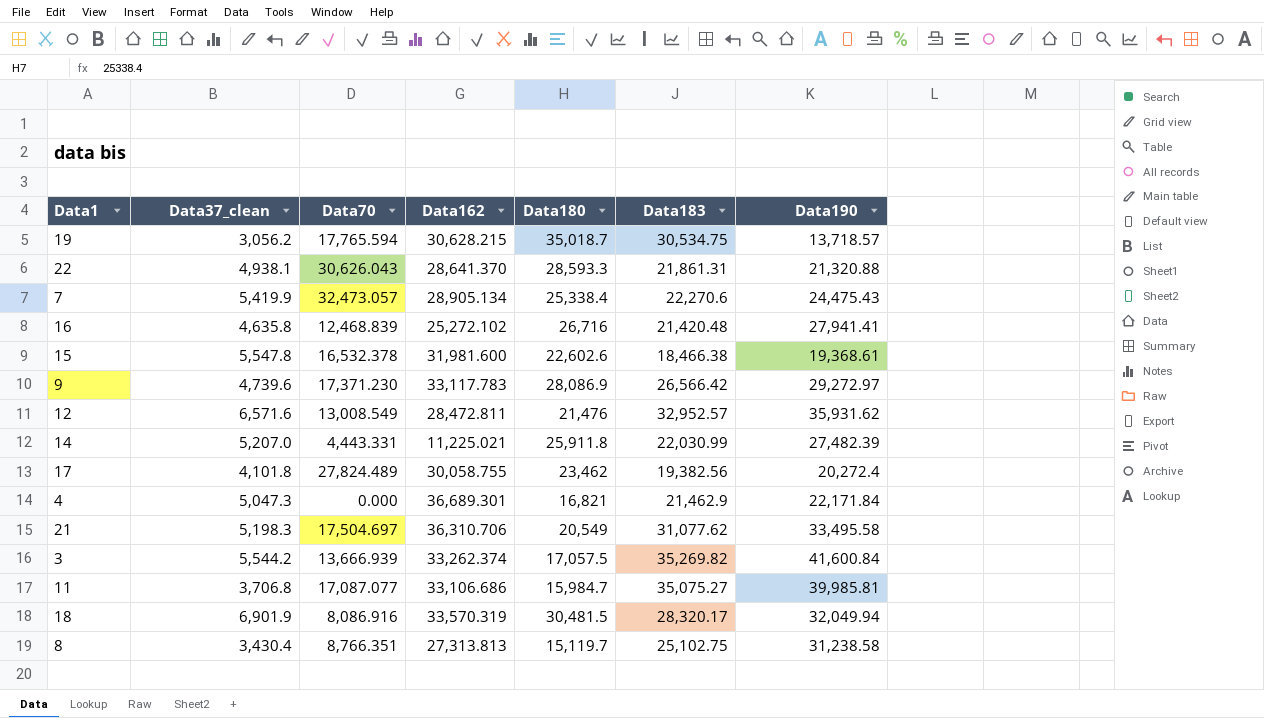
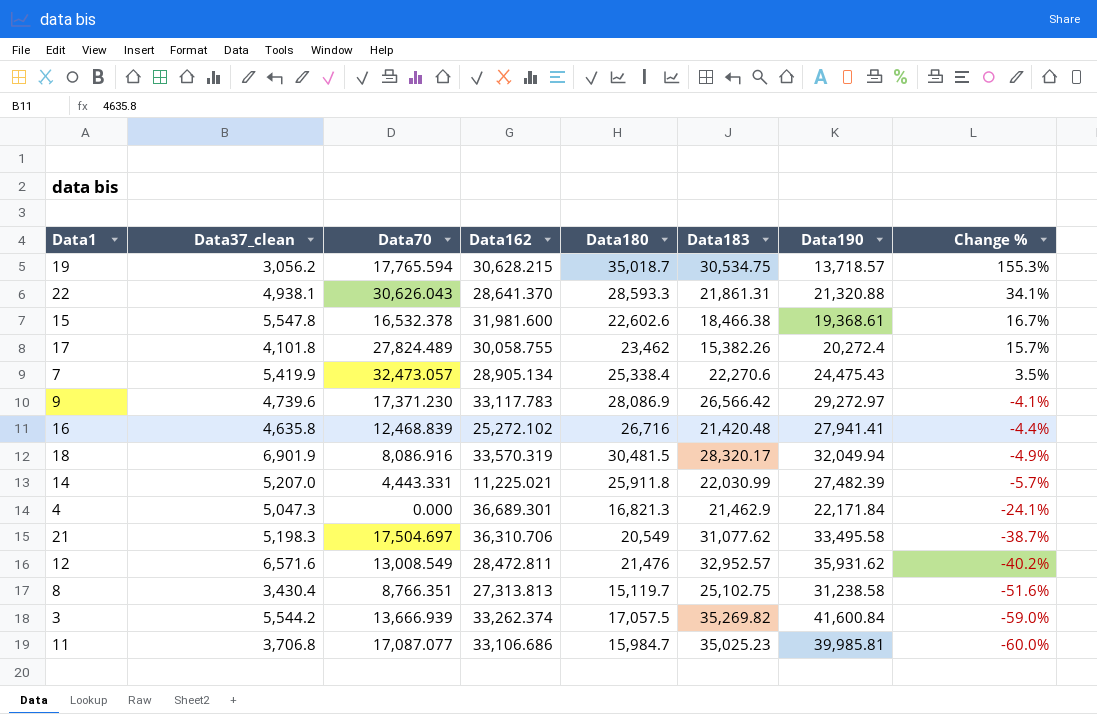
row order: none -> Change % descending
column Change % | formula: none -> ([Data180] - [Data190]) / [Data190]
17 | Data183: 19,382.56 -> 15,382.26
4 | Data180: 16,821 -> 16,821.3
11 | Data183: 35,075.27 -> 35,025.23

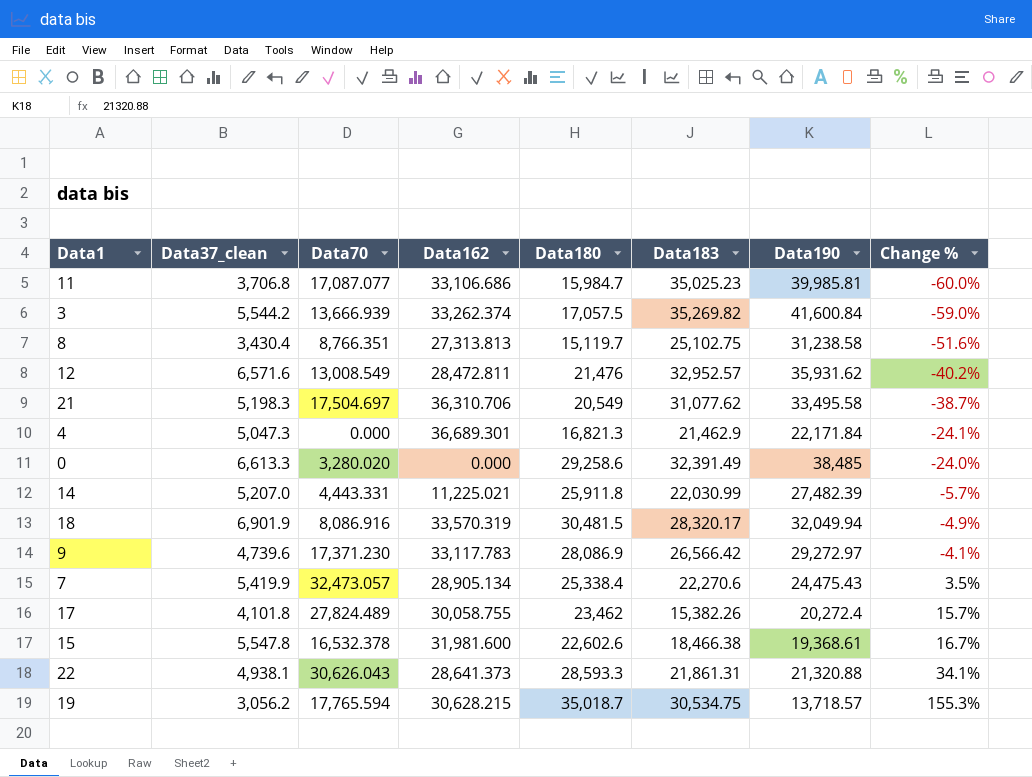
row order: Change % descending -> Change % ascending
row 16: 4,635.8 | 12,468.839 | 25,272.102 | 26,716 | 21,420.48 | 27,941.41 | -4.4% -> none
row 0: none -> 6,613.3 | 3,280.020 | 0.000 | 29,258.6 | 32,391.49 | 38,485 | -24.0%
22 | Data162: 28,641.370 -> 28,641.373

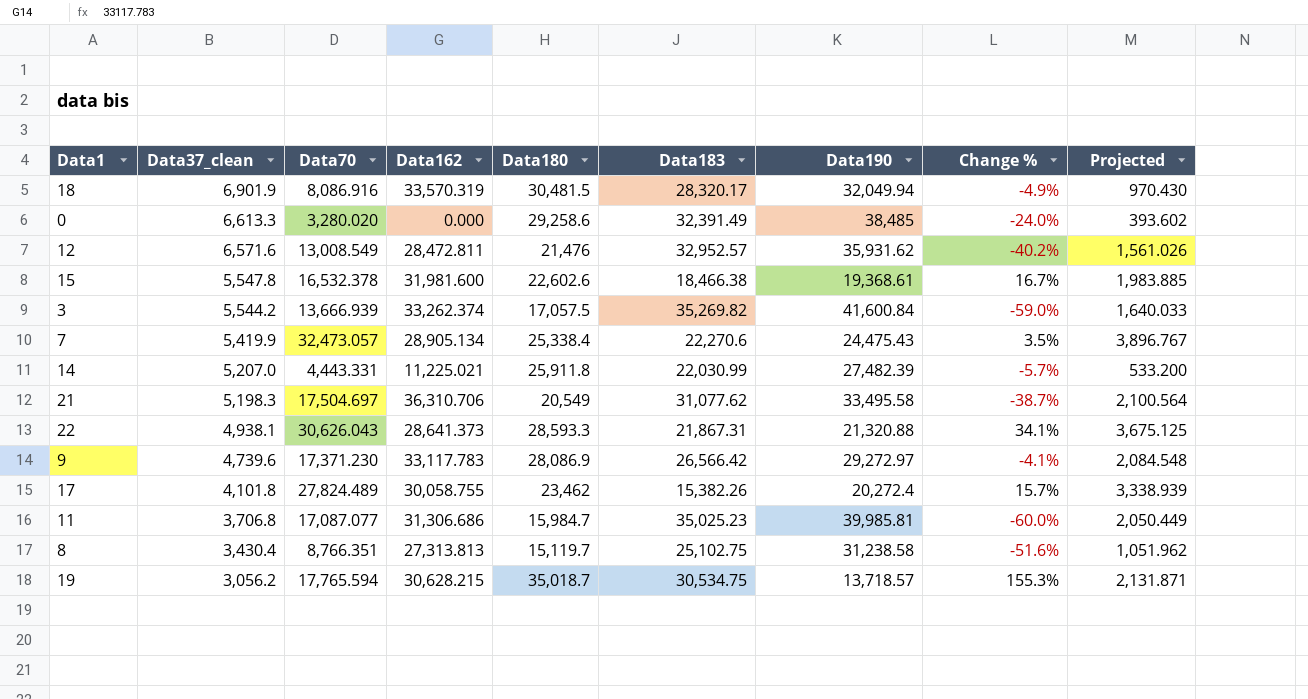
row order: Change % ascending -> Data37_clean descending
column Projected | formula: none -> [Data70] * 0.12
row 4: 5,047.3 | 0.000 | 36,689.301 | 16,821.3 | 21,462.9 | 22,171.84 | -24.1% -> none
22 | Data183: 21,861.31 -> 21,867.31
11 | Data162: 33,106.686 -> 31,306.686

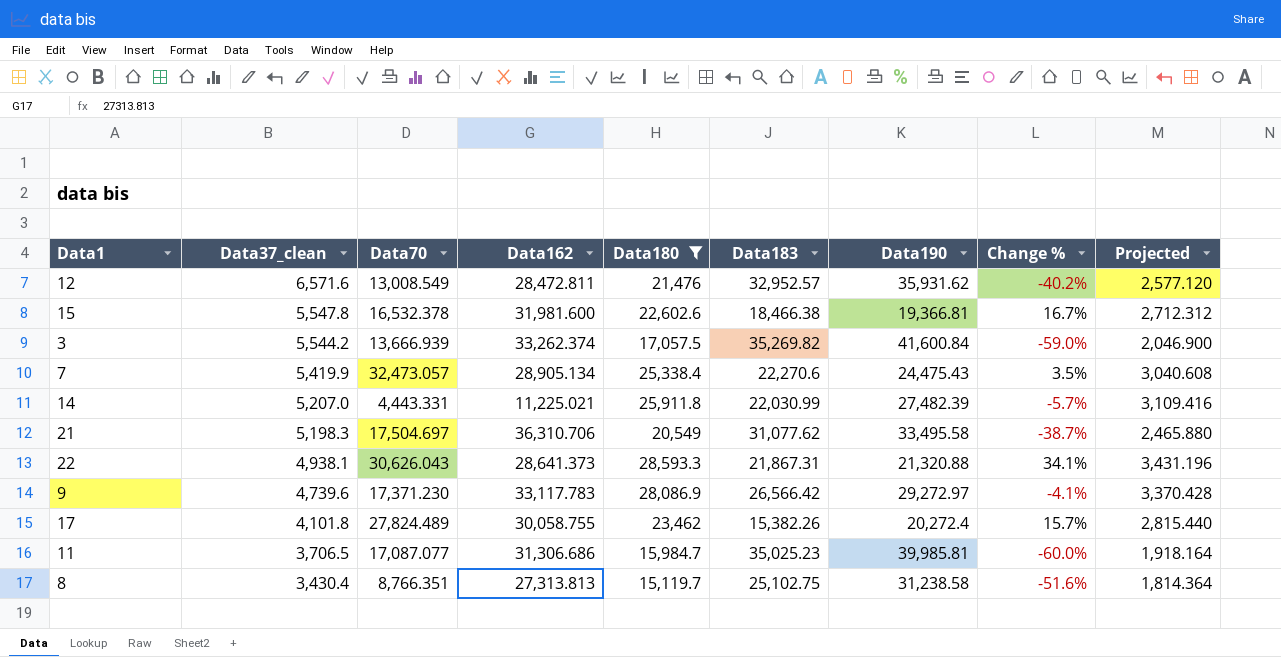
filter: none -> Data180 <= 28,593.3
column Projected | formula: [Data70] * 0.12 -> [Data180] * 0.12
15 | Data190: 19,368.61 -> 19,366.81
11 | Data37_clean: 3,706.8 -> 3,706.5

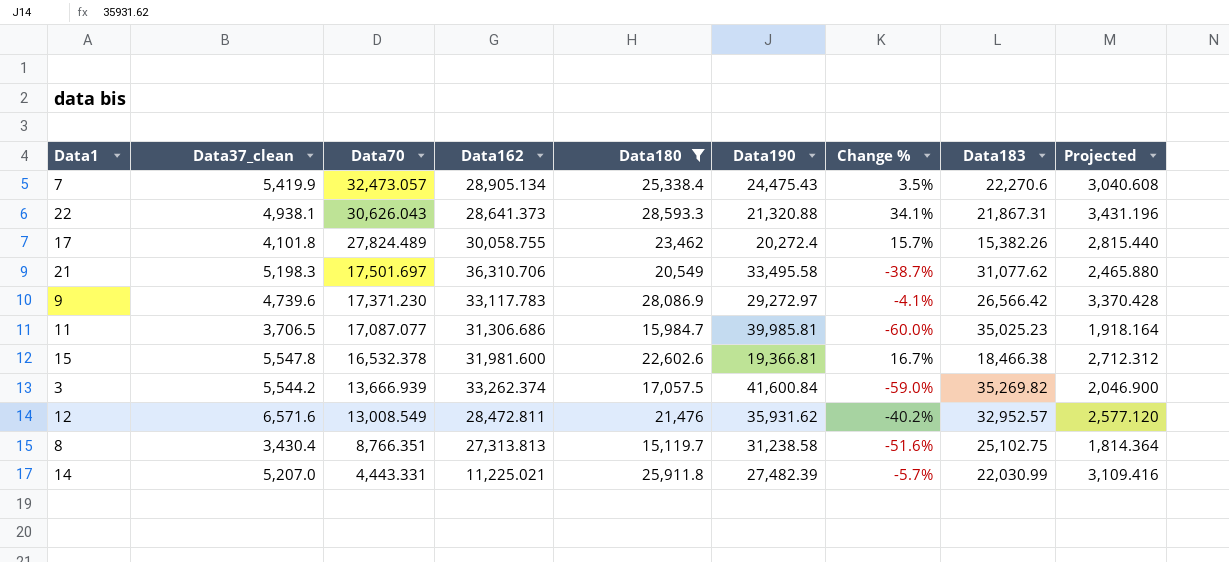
row order: Data37_clean descending -> Data70 descending
column Data183 | position: 6 -> 8
21 | Data70: 17,504.697 -> 17,501.697

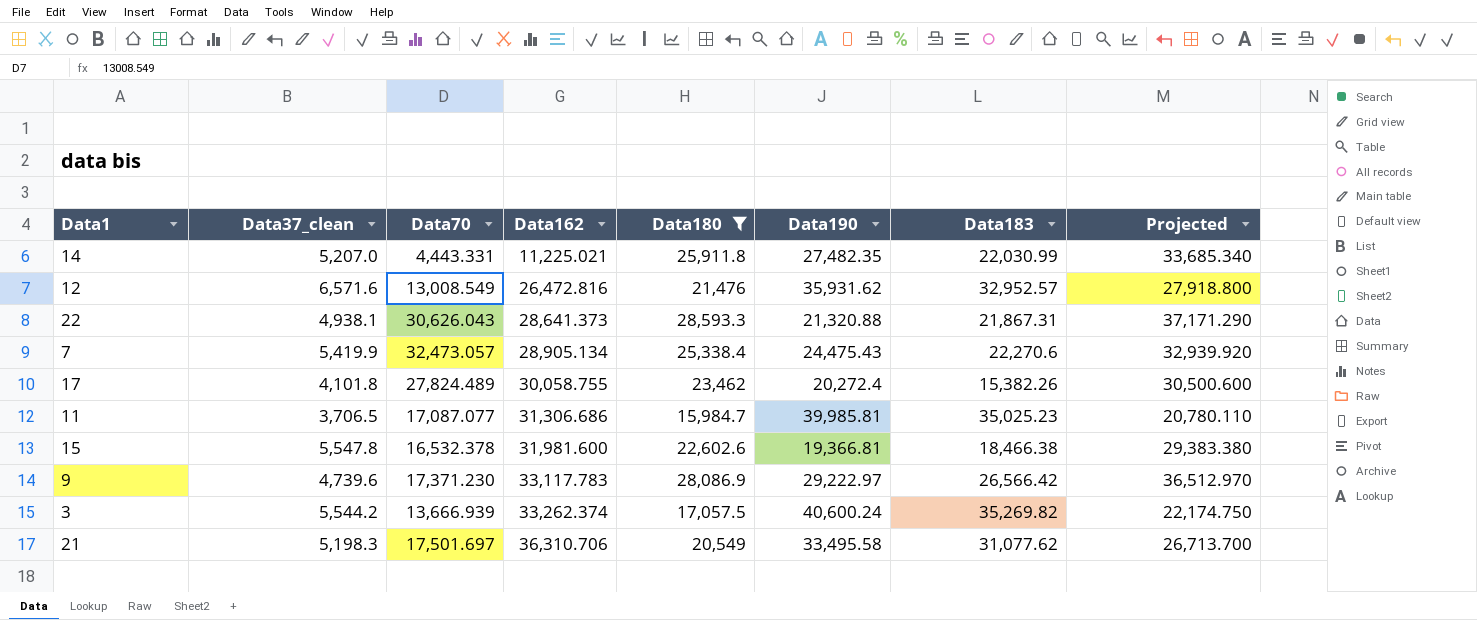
row order: Data70 descending -> Data162 ascending
column Change % | formula: ([Data180] - [Data190]) / [Data190] -> none
column Projected | formula: [Data180] * 0.12 -> [Data180] * 1.3
row 8: 3,430.4 | 8,766.351 | 27,313.813 | 15,119.7 | 31,238.58 | -51.6% | 25,102.75 | 1,814.364 -> none
14 | Data190: 27,482.39 -> 27,482.35
12 | Data162: 28,472.811 -> 26,472.816
9 | Data190: 29,272.97 -> 29,222.97
3 | Data190: 41,600.84 -> 40,600.24

